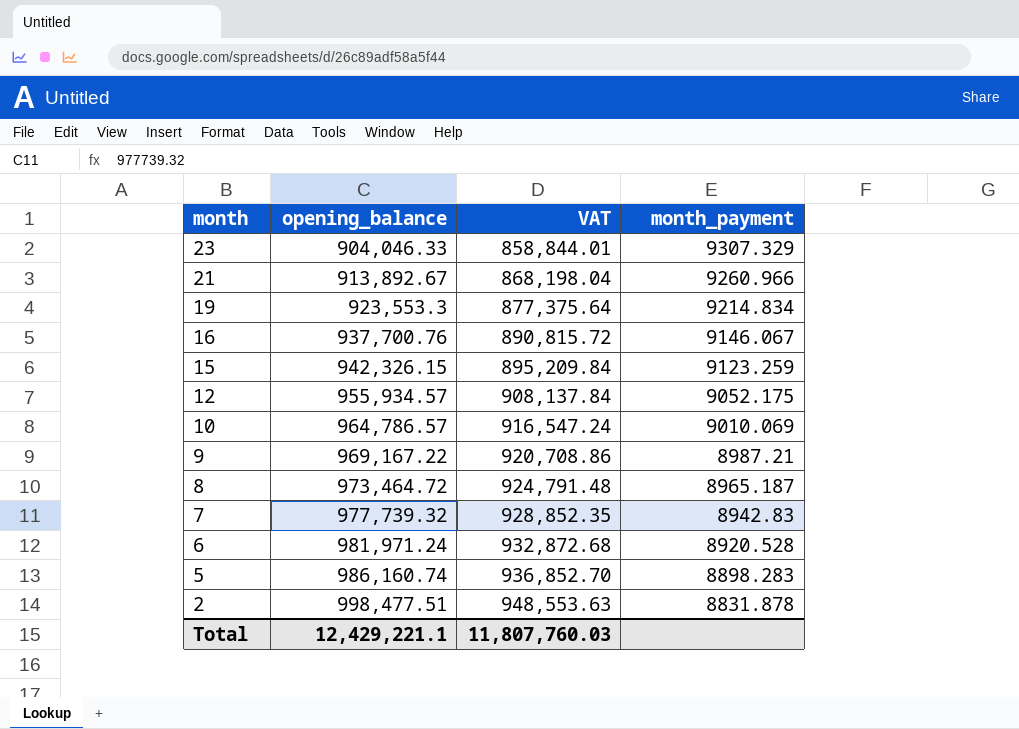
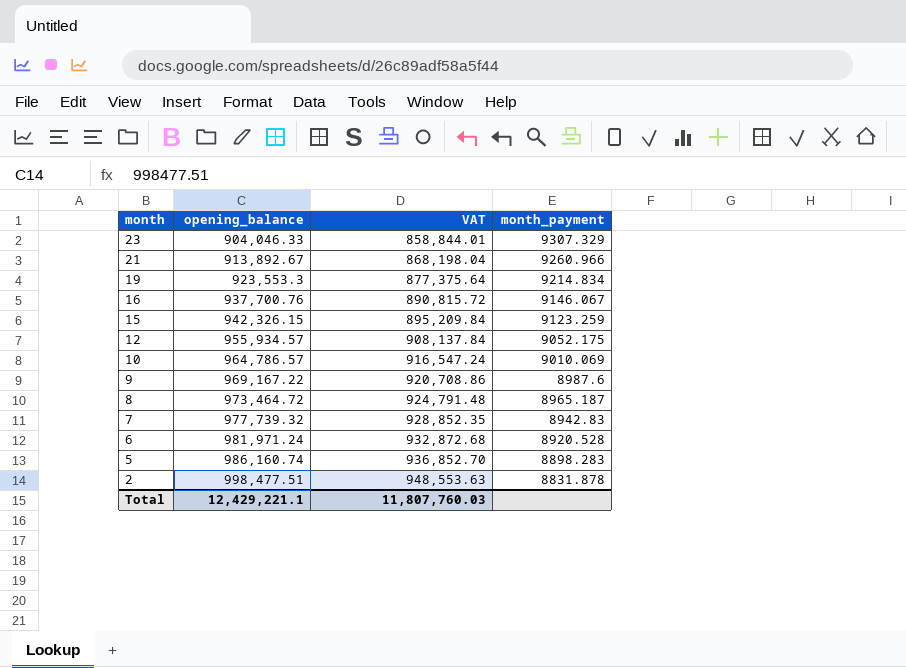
9 | month_payment: 8987.21 -> 8987.6

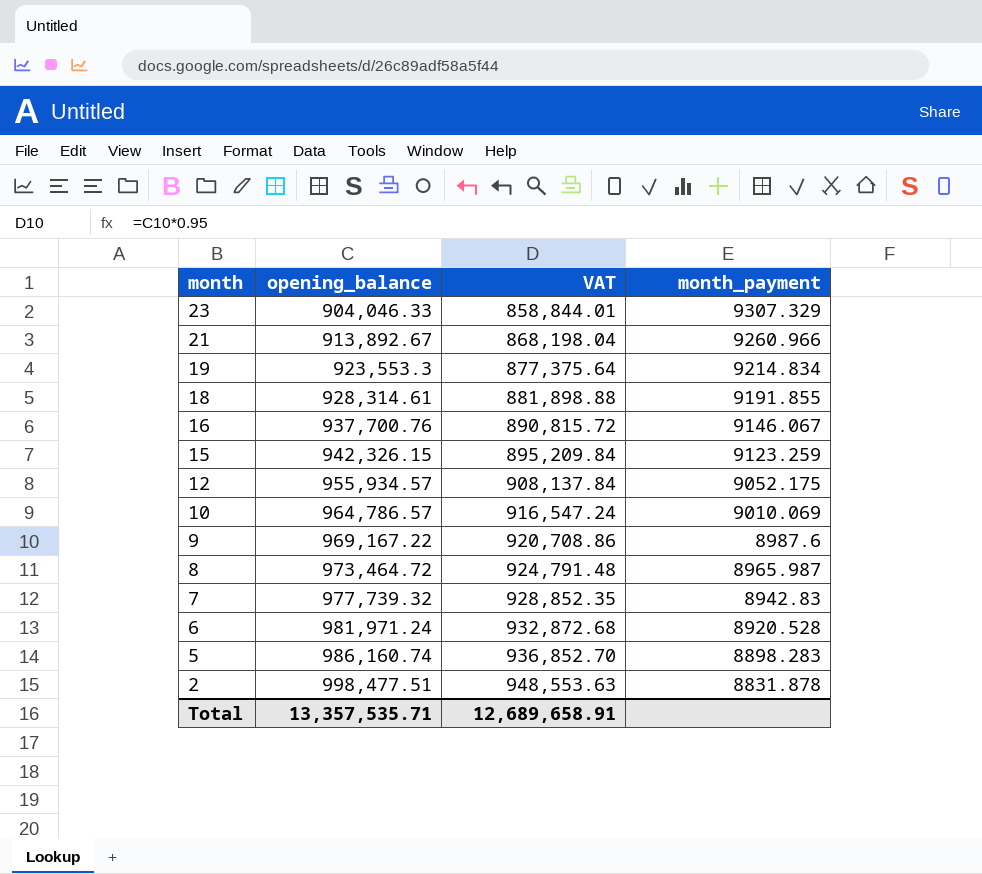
row 18: none -> 928,314.61 | 881,898.88 | 9191.855
8 | month_payment: 8965.187 -> 8965.987
Total | opening_balance: 12,429,221.1 -> 13,357,535.71
Total | VAT: 11,807,760.03 -> 12,689,658.91

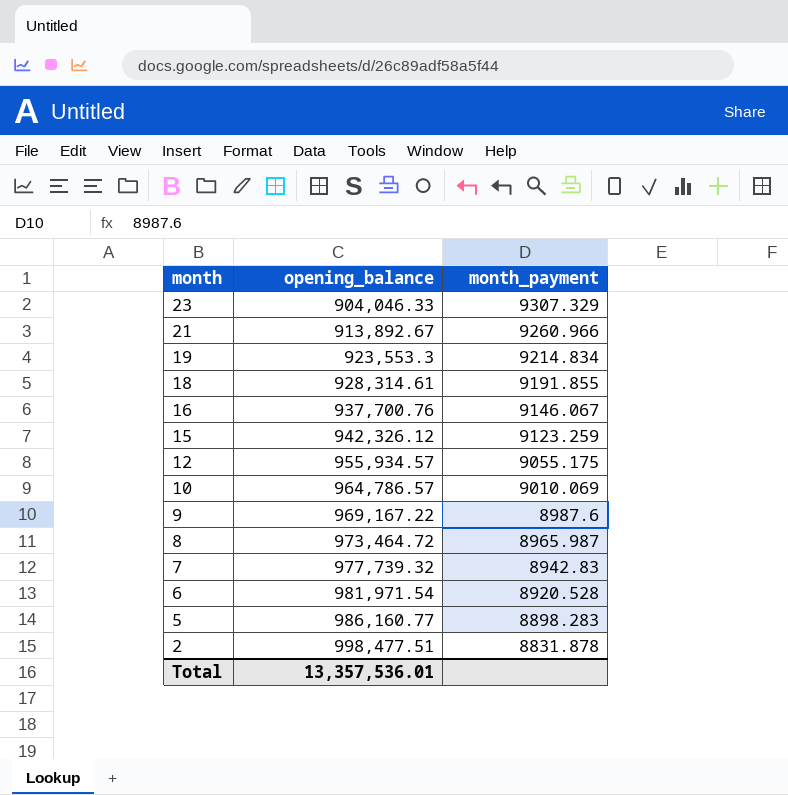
column VAT | formula: [opening_balance] * 0.95 -> none
15 | opening_balance: 942,326.15 -> 942,326.12
12 | month_payment: 9052.175 -> 9055.175
6 | opening_balance: 981,971.24 -> 981,971.54
5 | opening_balance: 986,160.74 -> 986,160.77
Total | opening_balance: 13,357,535.71 -> 13,357,536.01

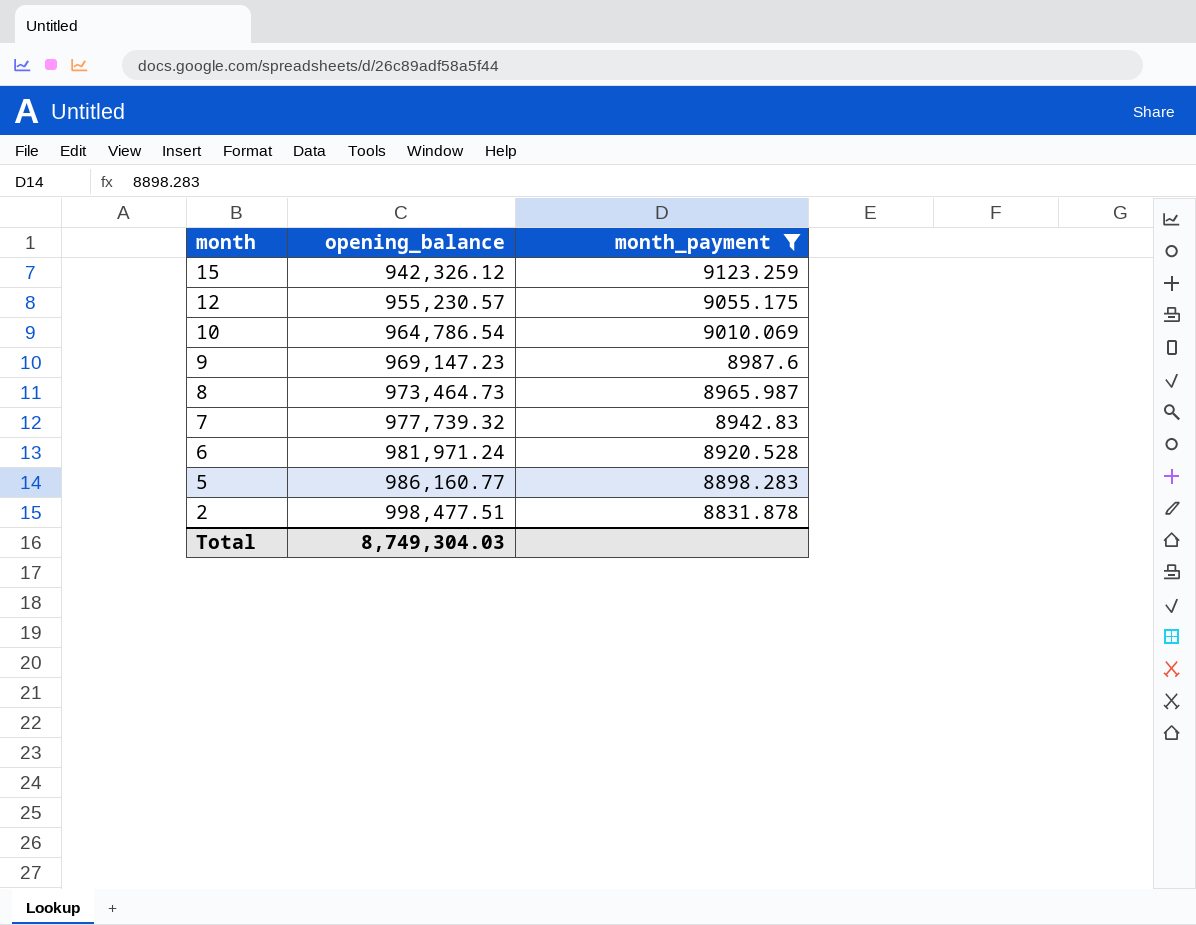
filter: none -> month_payment <= 9123.259
12 | opening_balance: 955,934.57 -> 955,230.57
10 | opening_balance: 964,786.57 -> 964,786.54
9 | opening_balance: 969,167.22 -> 969,147.23
8 | opening_balance: 973,464.72 -> 973,464.73
6 | opening_balance: 981,971.54 -> 981,971.24
Total | opening_balance: 13,357,536.01 -> 8,749,304.03

